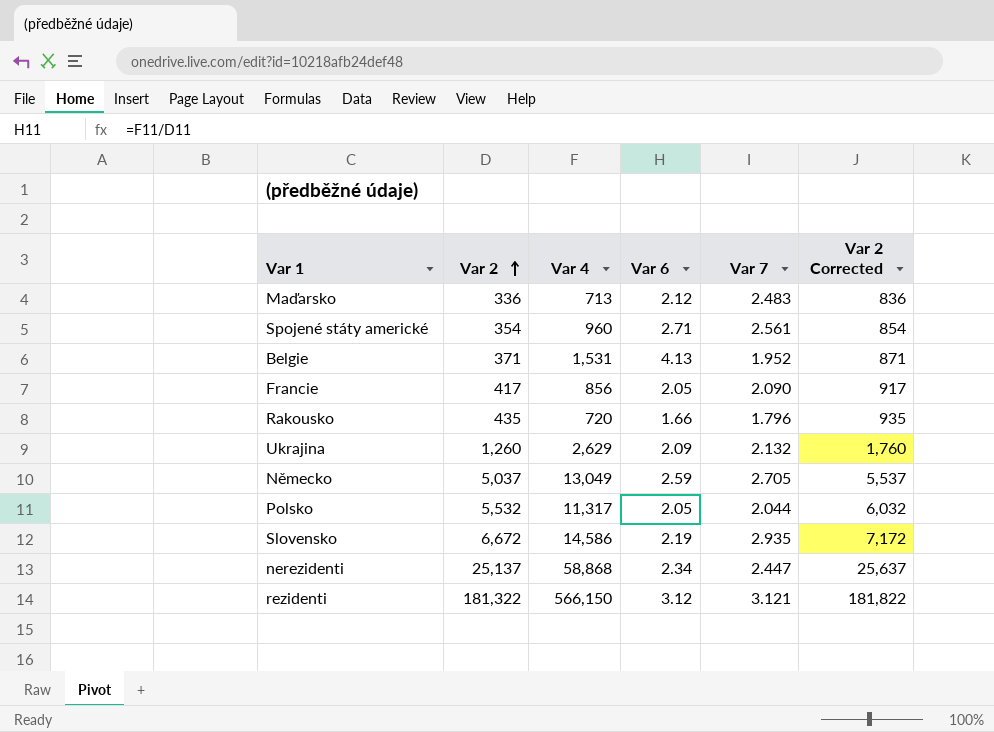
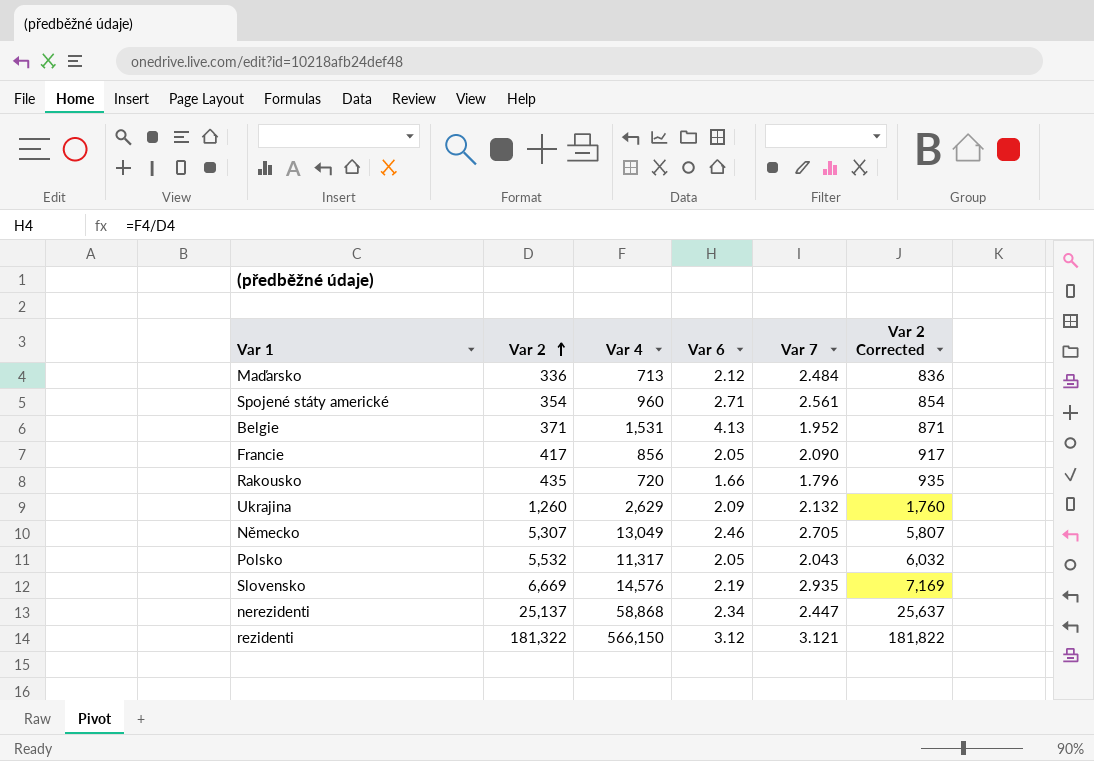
Maďarsko | Var 7: 2.483 -> 2.484
Německo | Var 2: 5,037 -> 5,307
Německo | Var 6: 2.59 -> 2.46
Německo | Var 2 Corrected: 5,537 -> 5,807
Polsko | Var 7: 2.044 -> 2.043
Slovensko | Var 2: 6,672 -> 6,669
Slovensko | Var 4: 14,586 -> 14,576
Slovensko | Var 2 Corrected: 7,172 -> 7,169

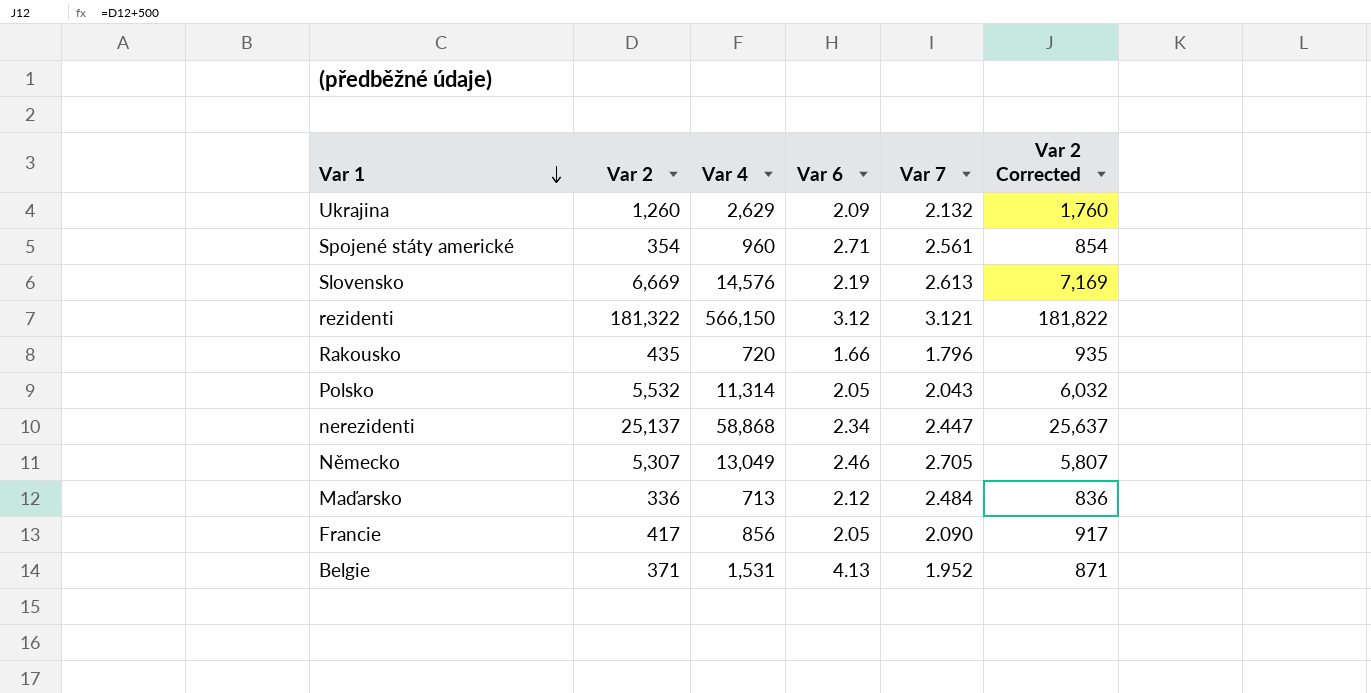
row order: Var 2 ascending -> Var 1 descending
Slovensko | Var 7: 2.935 -> 2.613
Polsko | Var 4: 11,317 -> 11,314

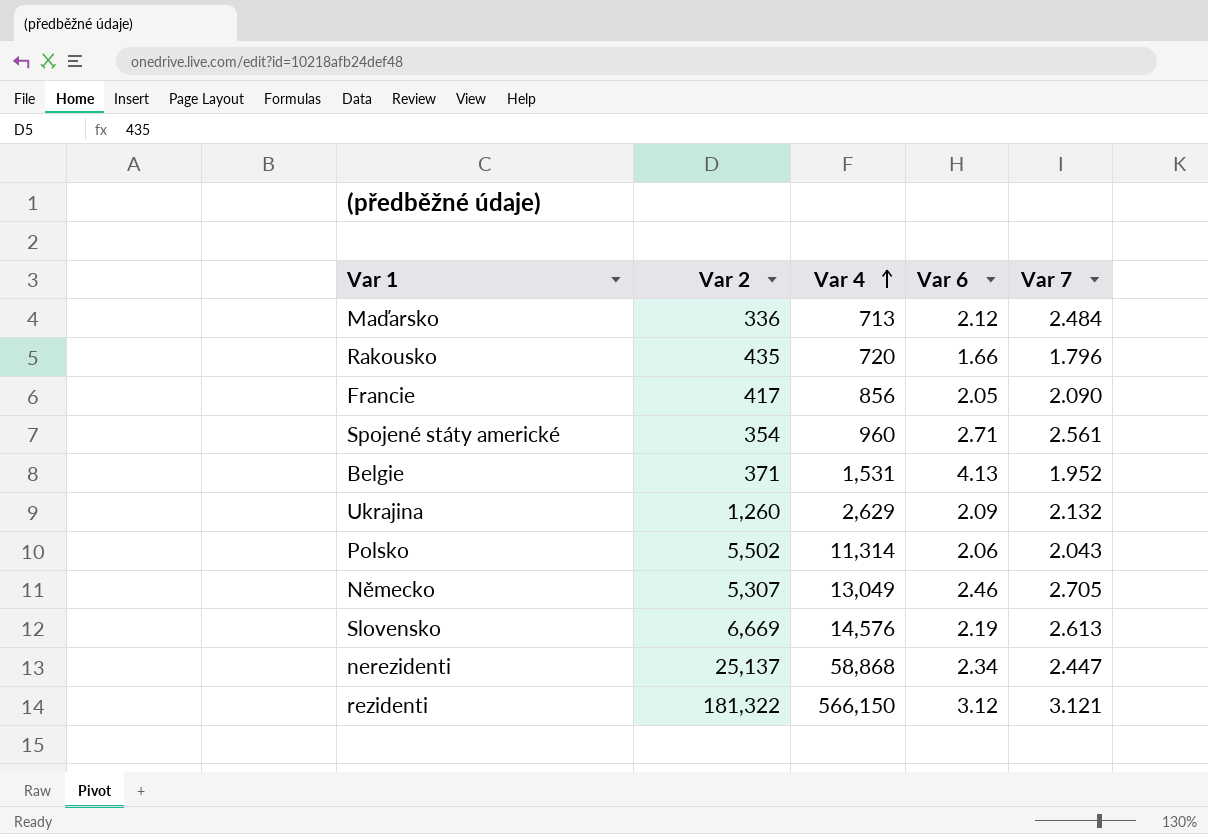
row order: Var 1 descending -> Var 4 ascending
column Var 2 Corrected | formula: [Var 2] + 500 -> none
Polsko | Var 2: 5,532 -> 5,502
Polsko | Var 6: 2.05 -> 2.06

